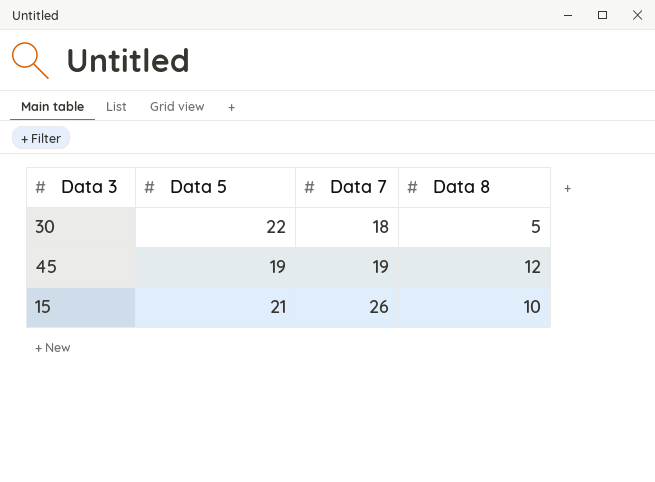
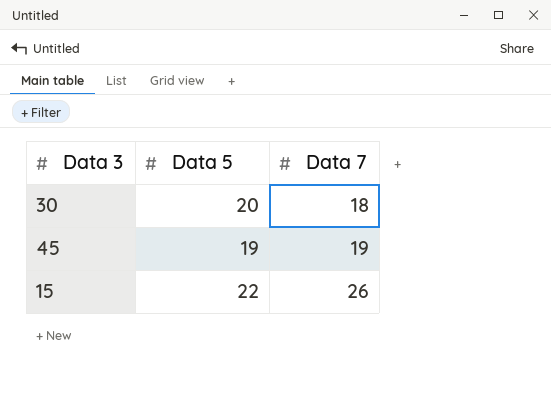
column Data 8 | position: 4 -> none
30 | Data 5: 22 -> 20
15 | Data 5: 21 -> 22

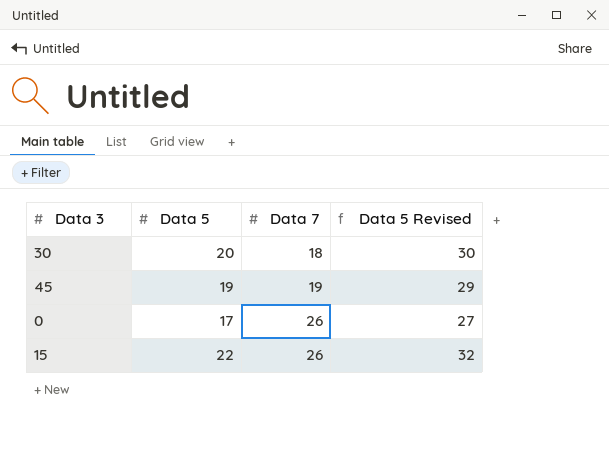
column Data 5 Revised | formula: none -> [Data 5] + 10
row 0: none -> 17 | 26 | 27

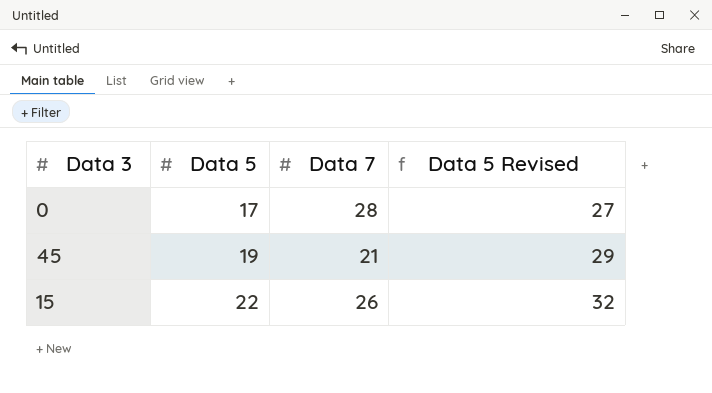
row order: Data 7 ascending -> Data 5 ascending
row 30: 20 | 18 | 30 -> none
0 | Data 7: 26 -> 28
45 | Data 7: 19 -> 21

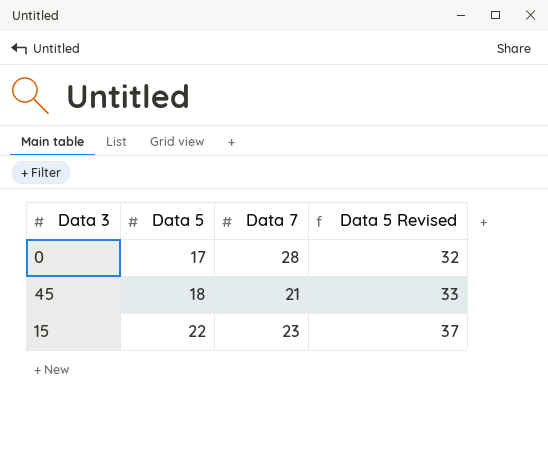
column Data 5 Revised | formula: [Data 5] + 10 -> [Data 5] + 15
45 | Data 5: 19 -> 18
15 | Data 7: 26 -> 23

